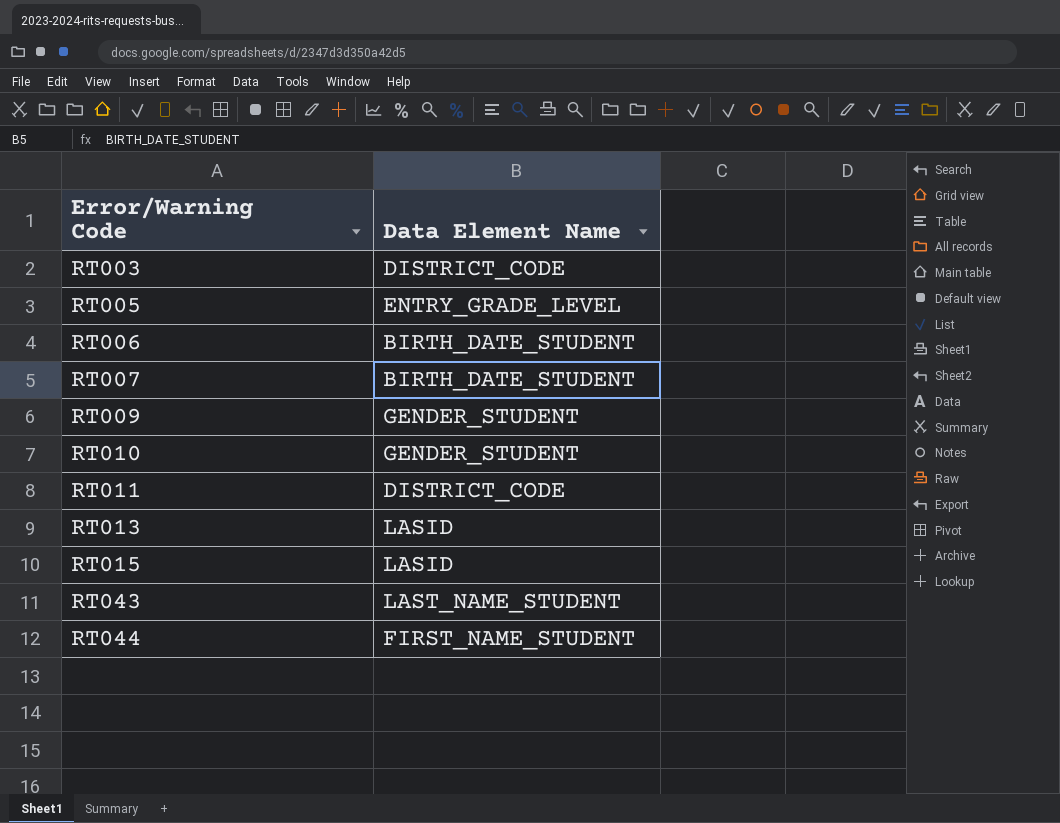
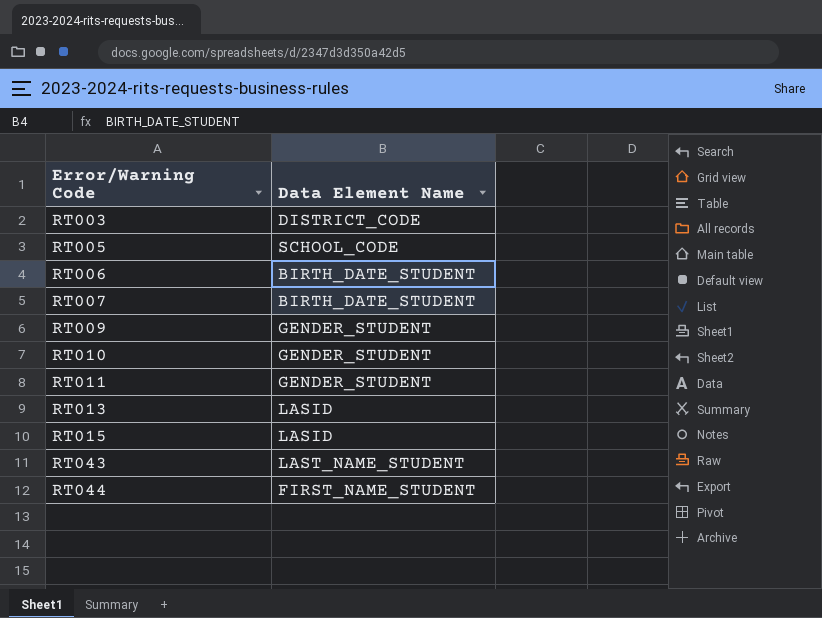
RT005 | Data Element Name: ENTRY_GRADE_LEVEL -> SCHOOL_CODE
RT011 | Data Element Name: DISTRICT_CODE -> GENDER_STUDENT

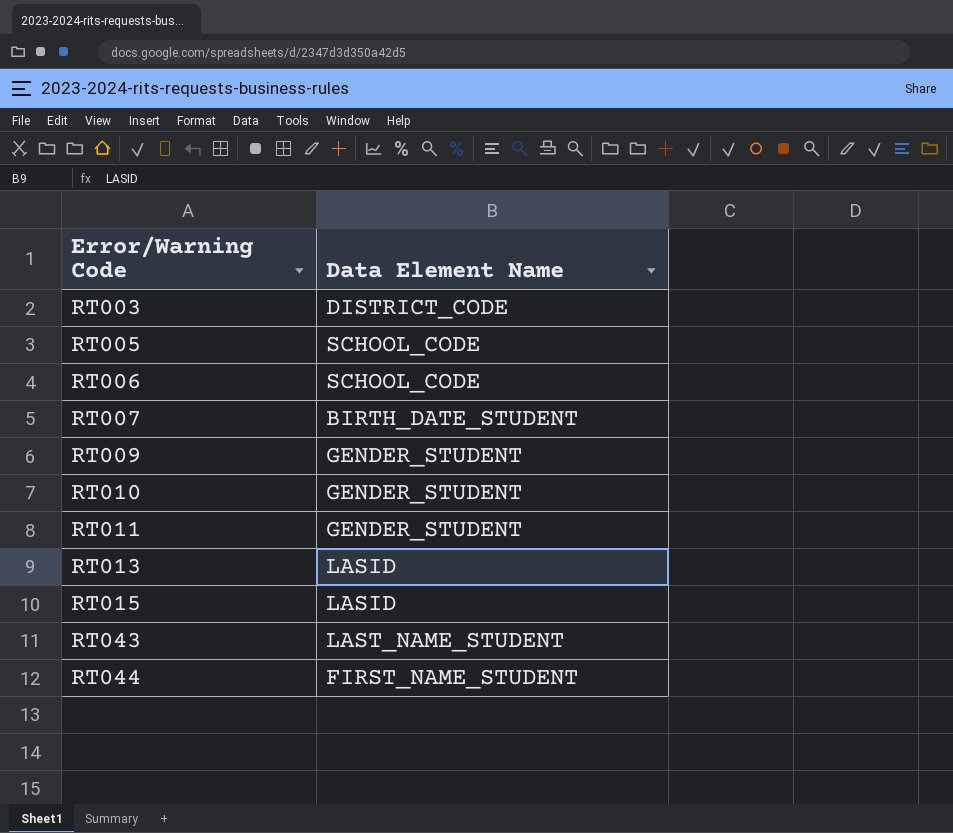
RT006 | Data Element Name: BIRTH_DATE_STUDENT -> SCHOOL_CODE

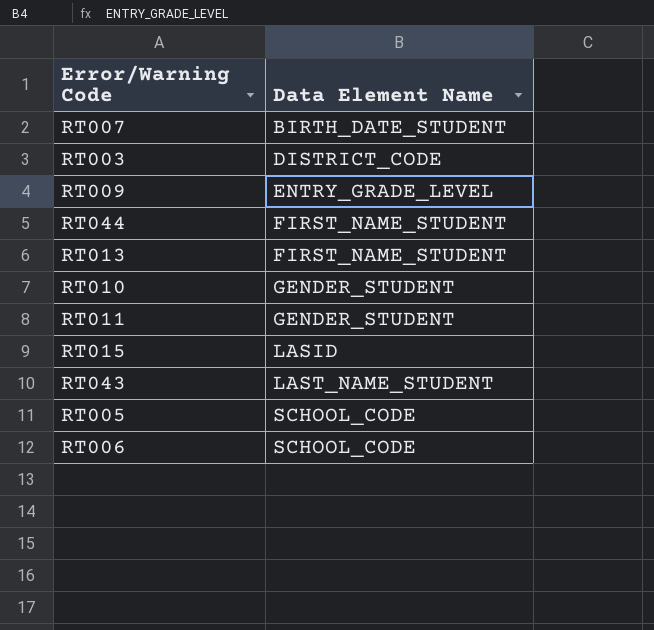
row order: Error/Warning Code ascending -> Data Element Name ascending
RT009 | Data Element Name: GENDER_STUDENT -> ENTRY_GRADE_LEVEL
RT013 | Data Element Name: LASID -> FIRST_NAME_STUDENT

